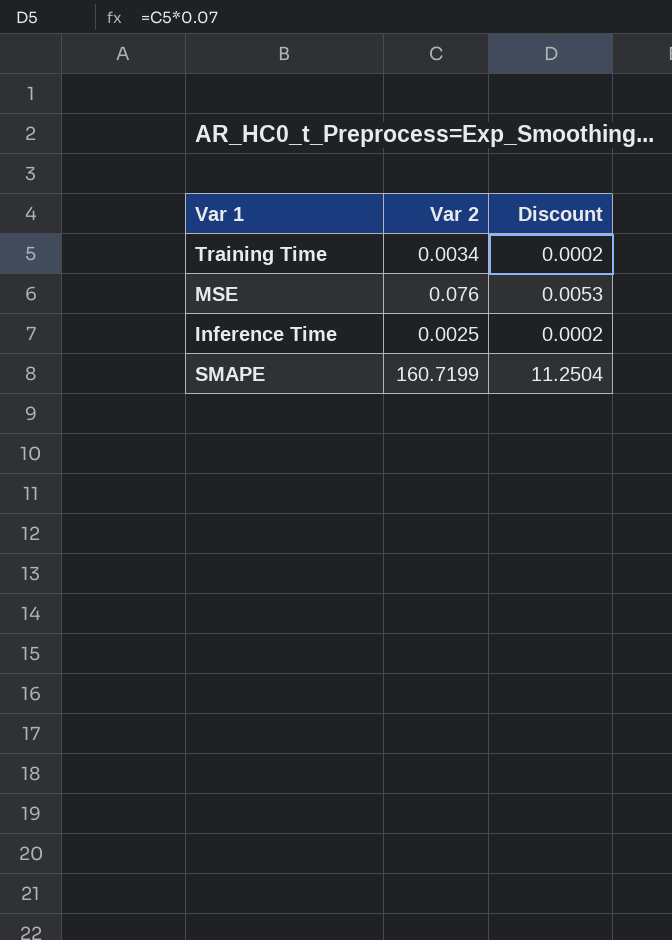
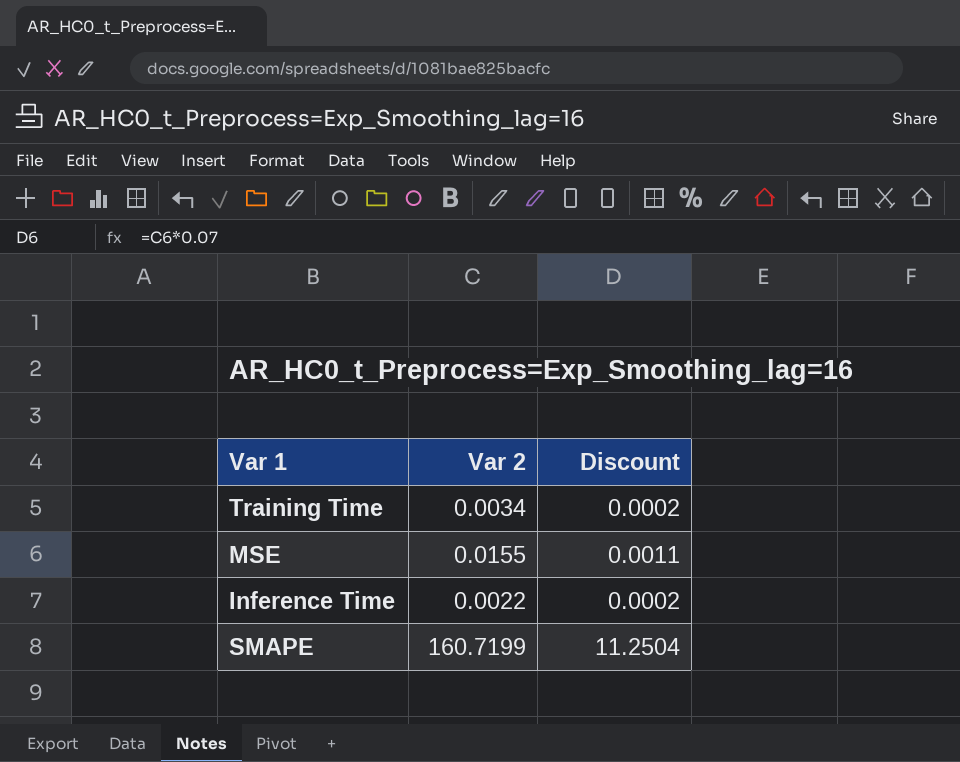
MSE | Var 2: 0.076 -> 0.0155
MSE | Discount: 0.0053 -> 0.0011
Inference Time | Var 2: 0.0025 -> 0.0022

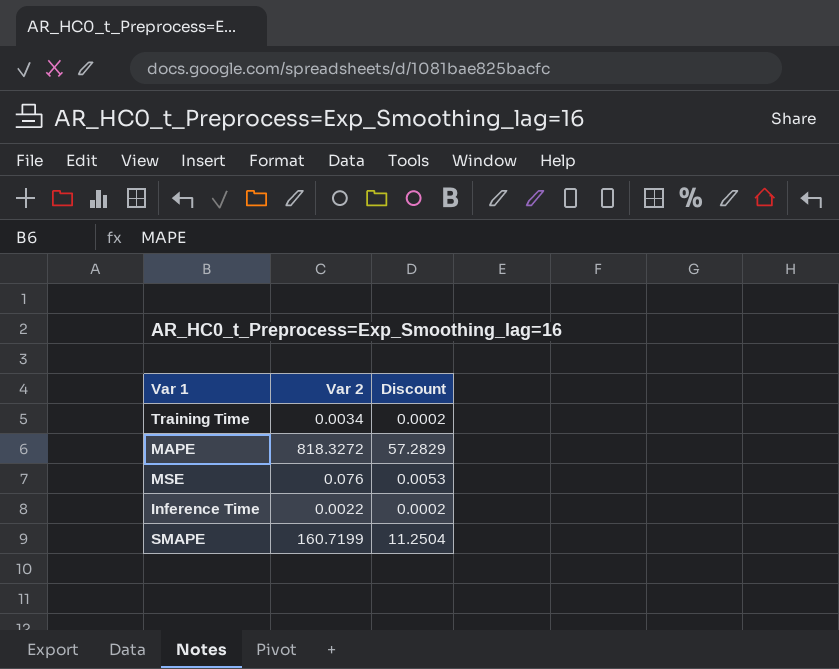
row MAPE: none -> 818.3272 | 57.2829
MSE | Var 2: 0.0155 -> 0.076
MSE | Discount: 0.0011 -> 0.0053

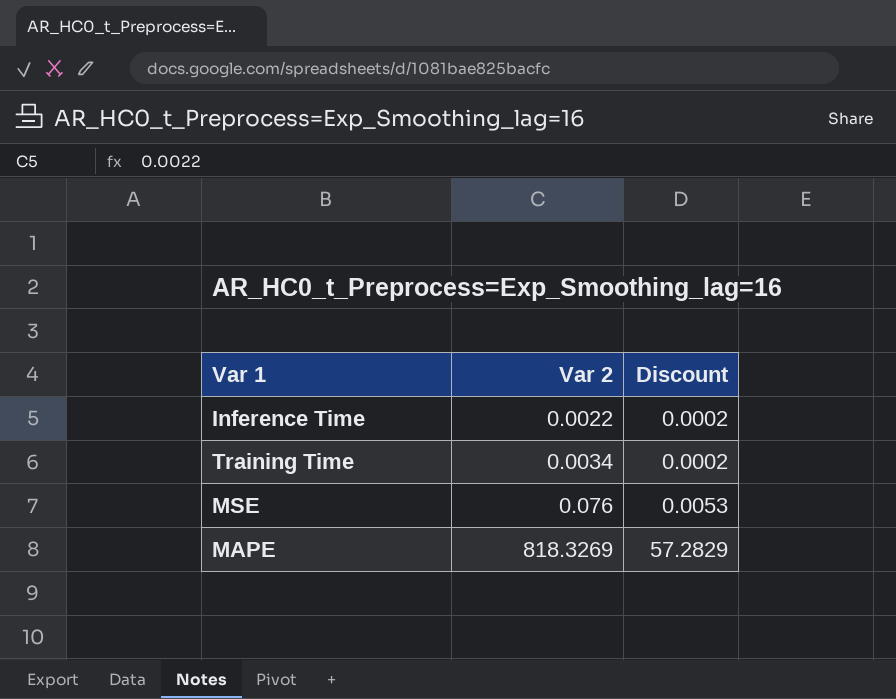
row order: none -> Var 2 ascending
row SMAPE: 160.7199 | 11.2504 -> none
MAPE | Var 2: 818.3272 -> 818.3269

